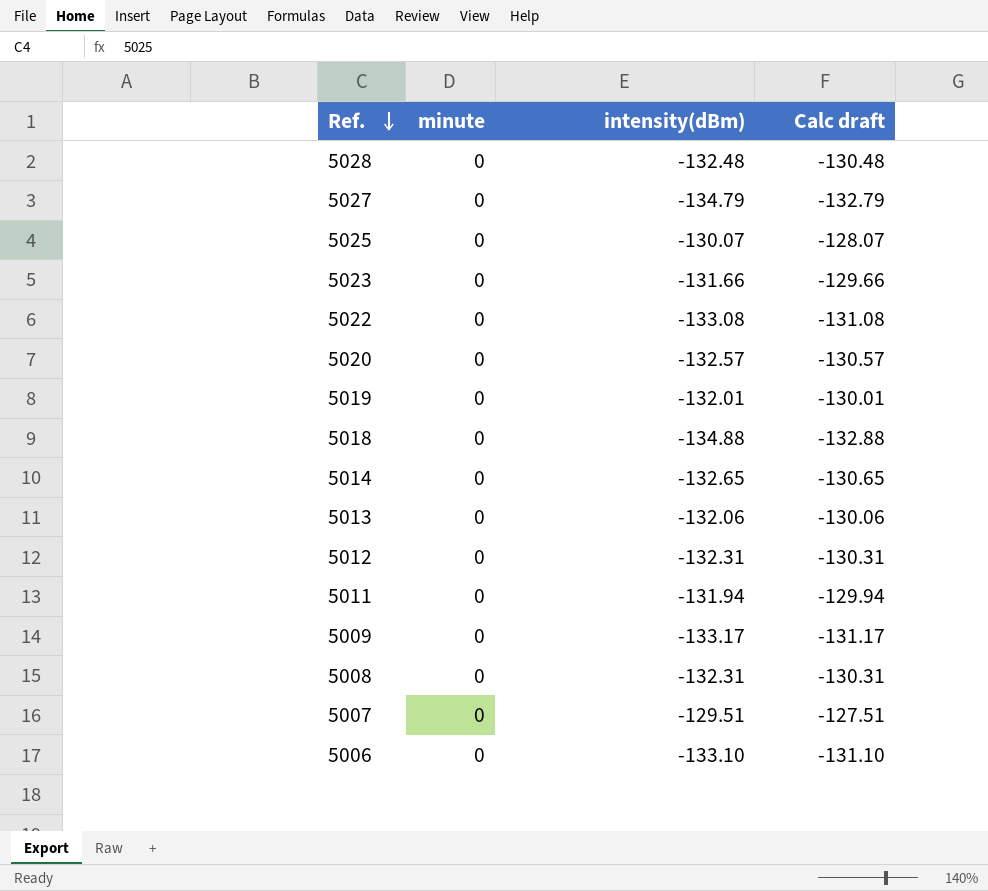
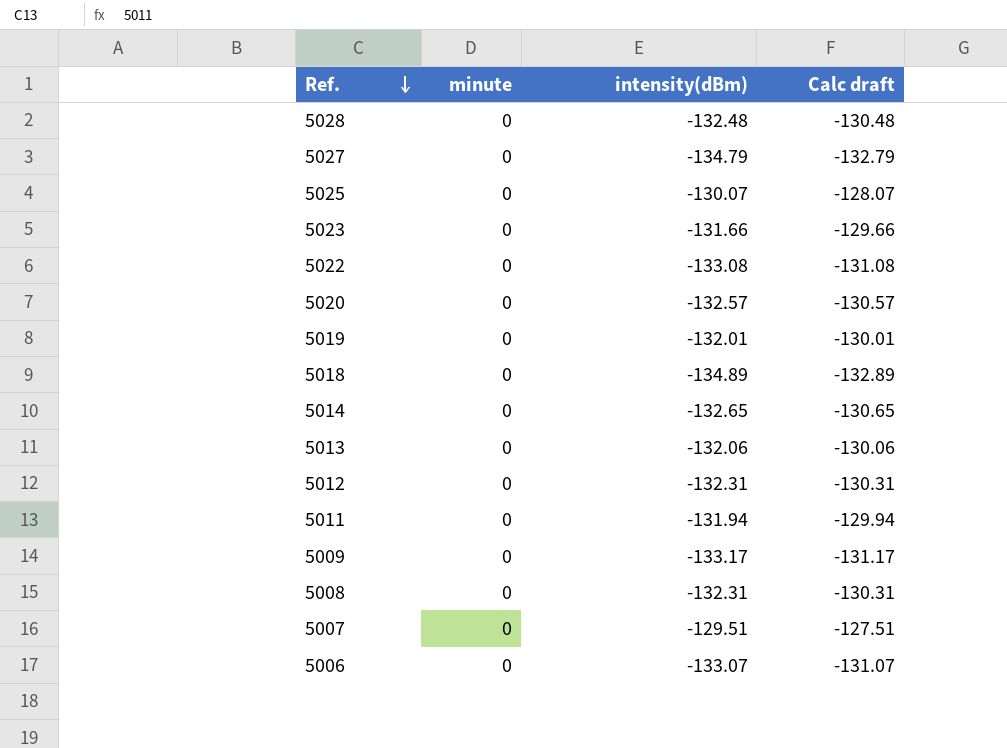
5018 | intensity(dBm): -134.88 -> -134.89
5018 | Calc draft: -132.88 -> -132.89
5006 | intensity(dBm): -133.10 -> -133.07
5006 | Calc draft: -131.10 -> -131.07

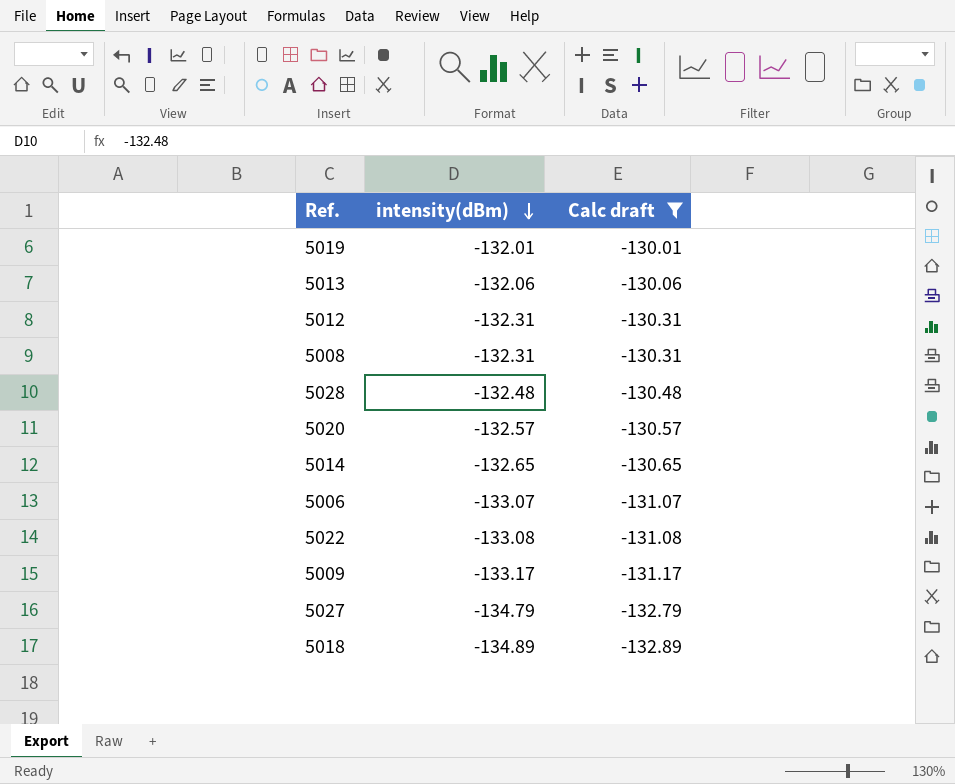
filter: none -> Calc draft <= -130.01
row order: Ref. descending -> intensity(dBm) descending
column minute | position: 2 -> none

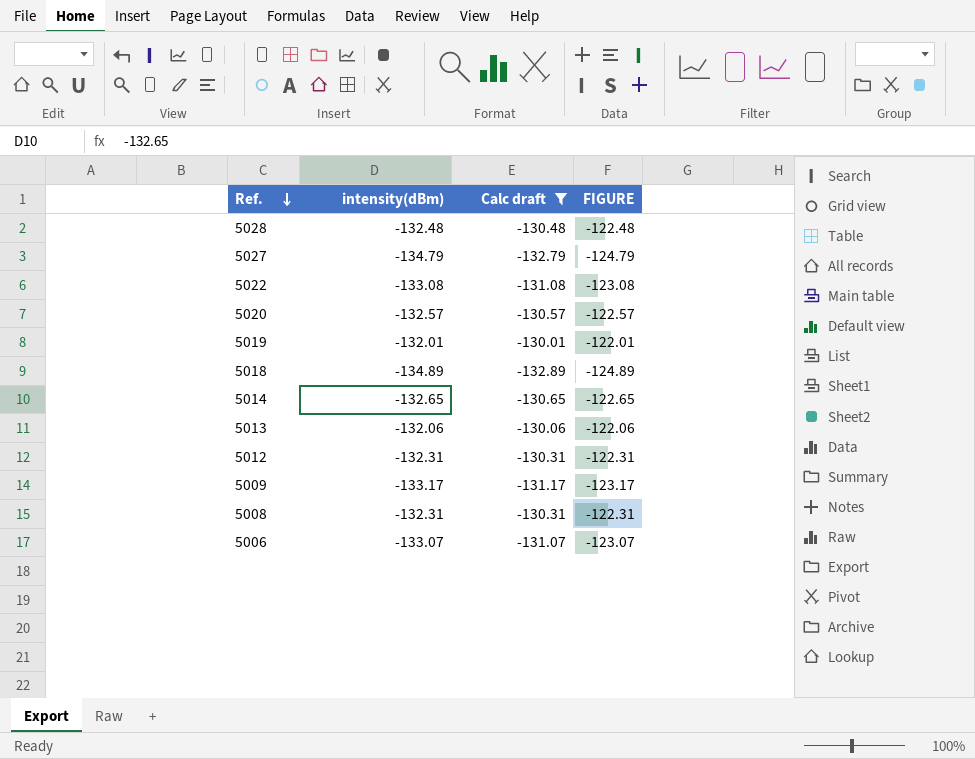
row order: intensity(dBm) descending -> Ref. descending
column FIGURE | formula: none -> [intensity(dBm)] + 10

